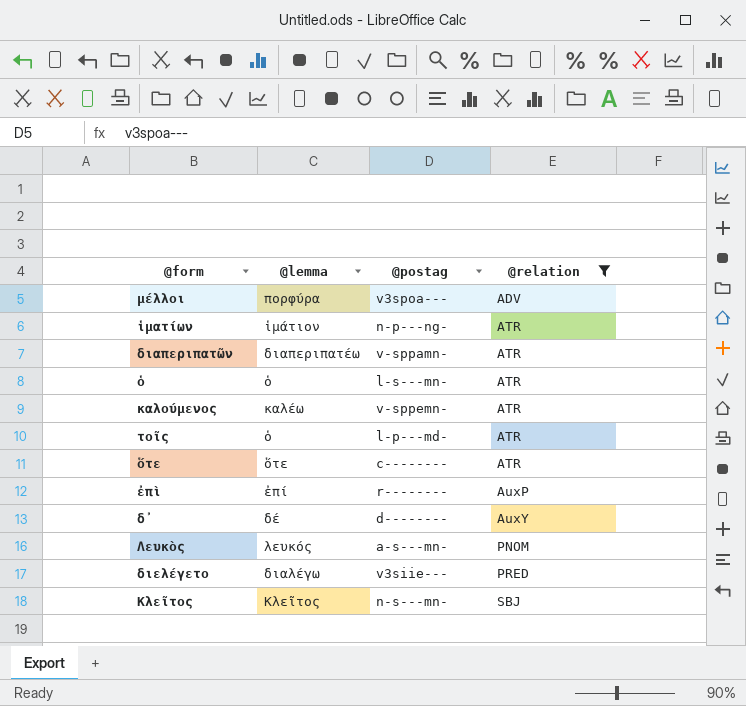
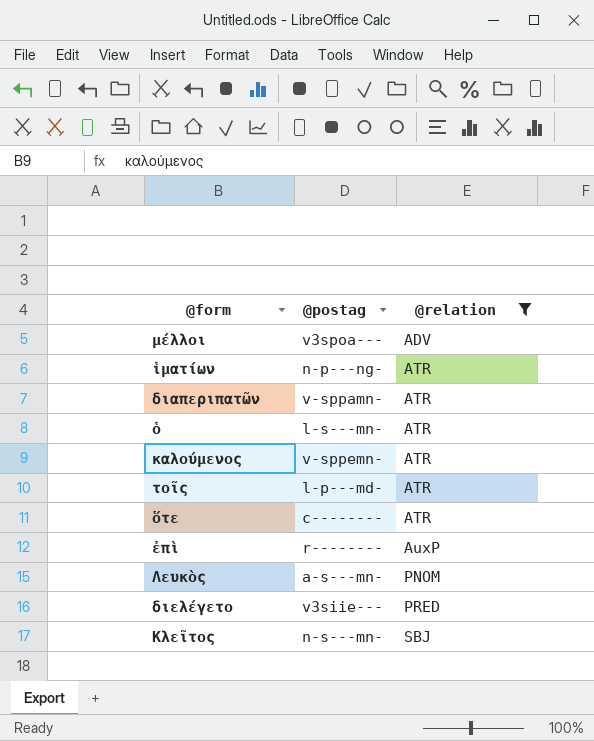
column @lemma | position: 2 -> none
row δ᾽: δέ | d-------- | AuxY -> none

